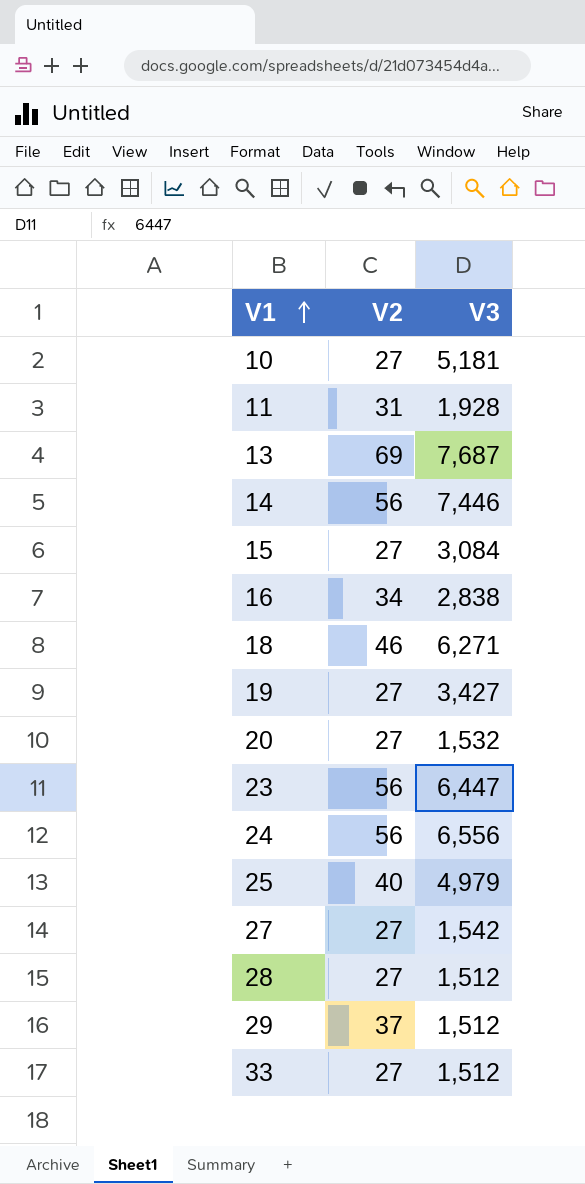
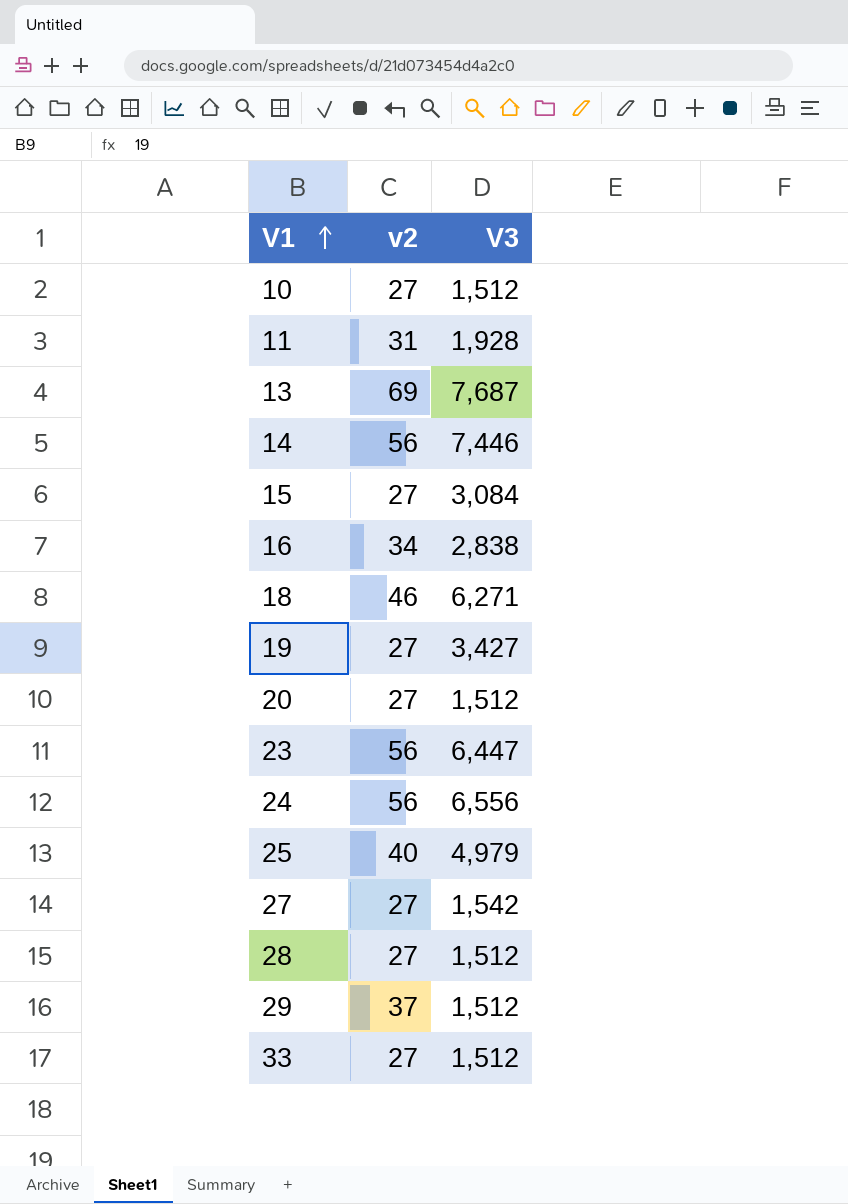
column name: V2 -> v2
10 | V3: 5,181 -> 1,512
20 | V3: 1,532 -> 1,512

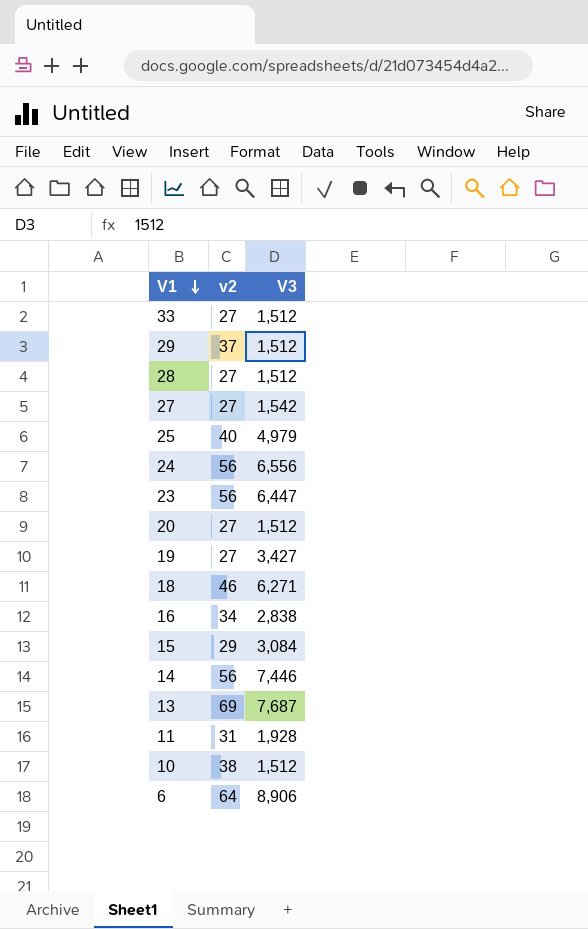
row order: V1 ascending -> V1 descending
15 | v2: 27 -> 29
10 | v2: 27 -> 38
row 6: none -> 64 | 8,906

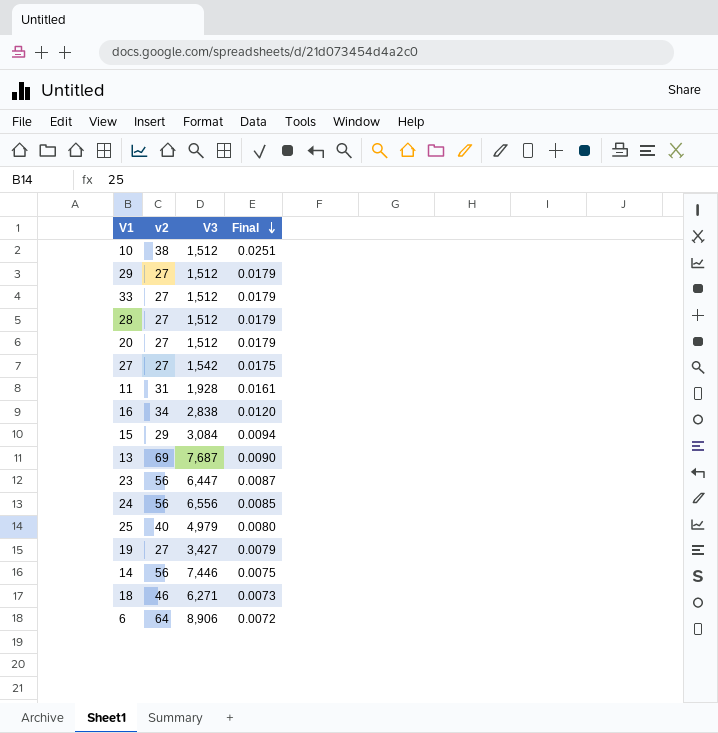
row order: V1 descending -> Final descending
column Final | formula: none -> [v2] / [V3]
29 | v2: 37 -> 27

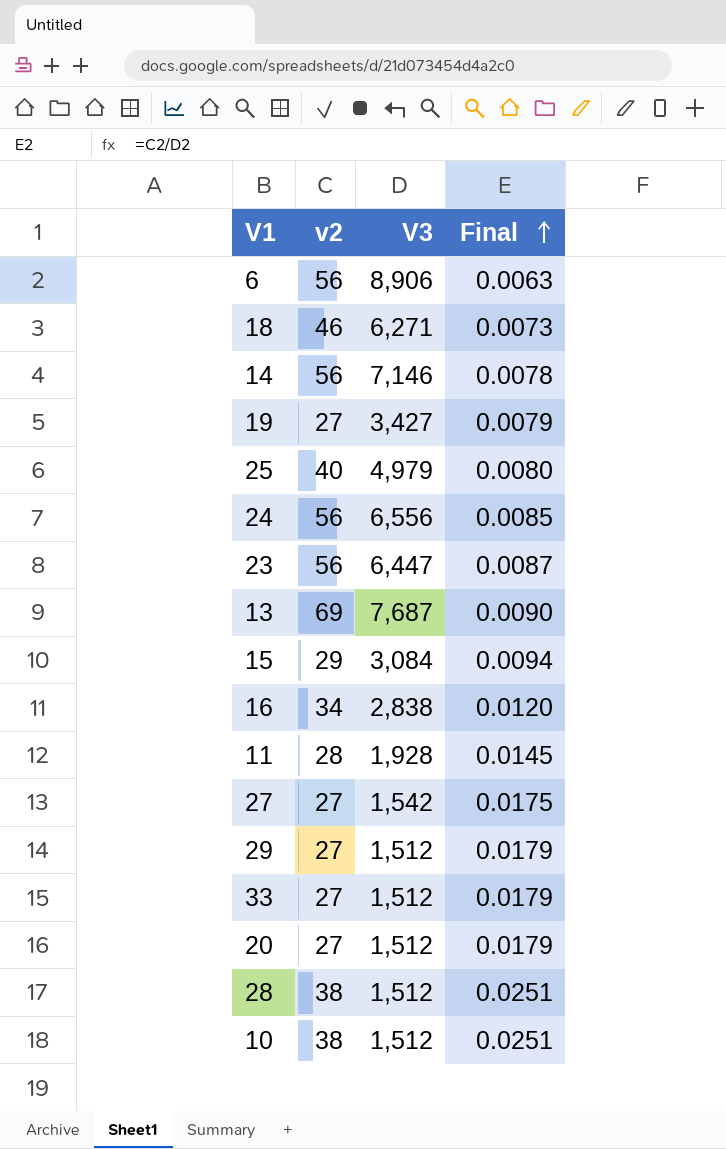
row order: Final descending -> Final ascending
6 | v2: 64 -> 56
6 | Final: 0.0072 -> 0.0063
14 | V3: 7,446 -> 7,146
14 | Final: 0.0075 -> 0.0078
11 | v2: 31 -> 28
11 | Final: 0.0161 -> 0.0145
28 | v2: 27 -> 38
28 | Final: 0.0179 -> 0.0251

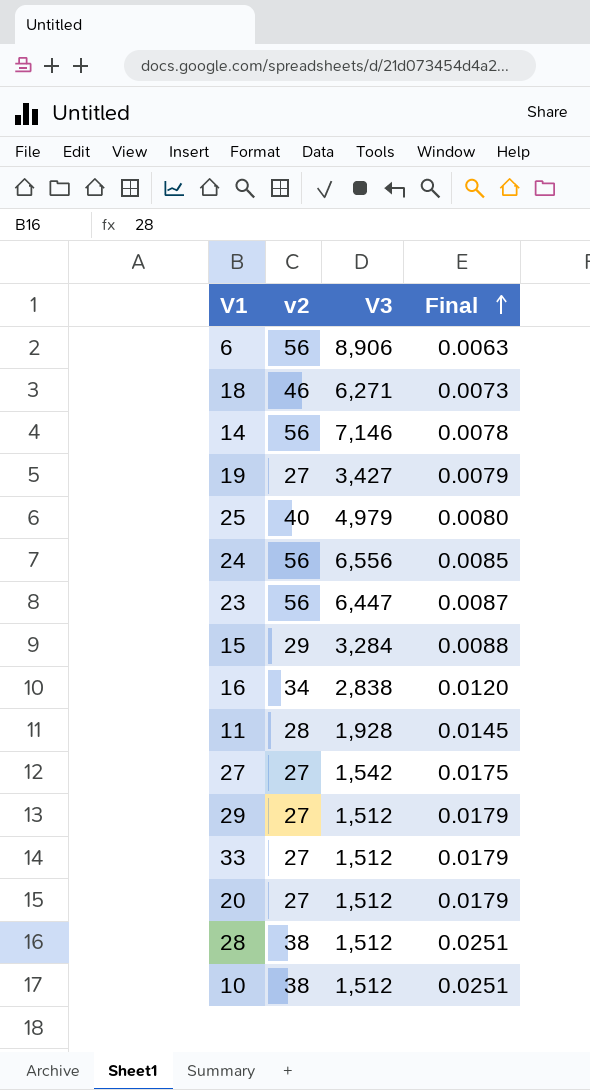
row 13: 69 | 7,687 | 0.0090 -> none
15 | V3: 3,084 -> 3,284
15 | Final: 0.0094 -> 0.0088

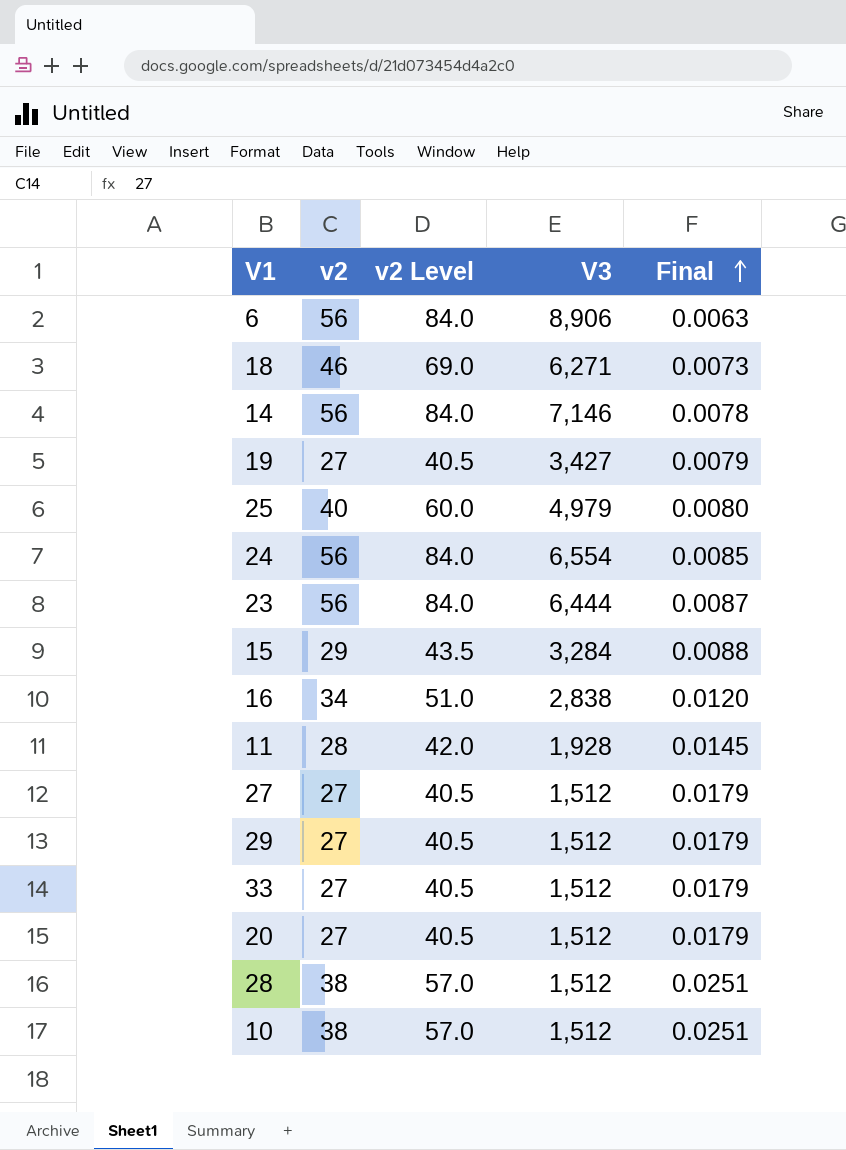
column v2 Level | formula: none -> [v2] * 1.5
24 | V3: 6,556 -> 6,554
23 | V3: 6,447 -> 6,444
27 | V3: 1,542 -> 1,512
27 | Final: 0.0175 -> 0.0179

